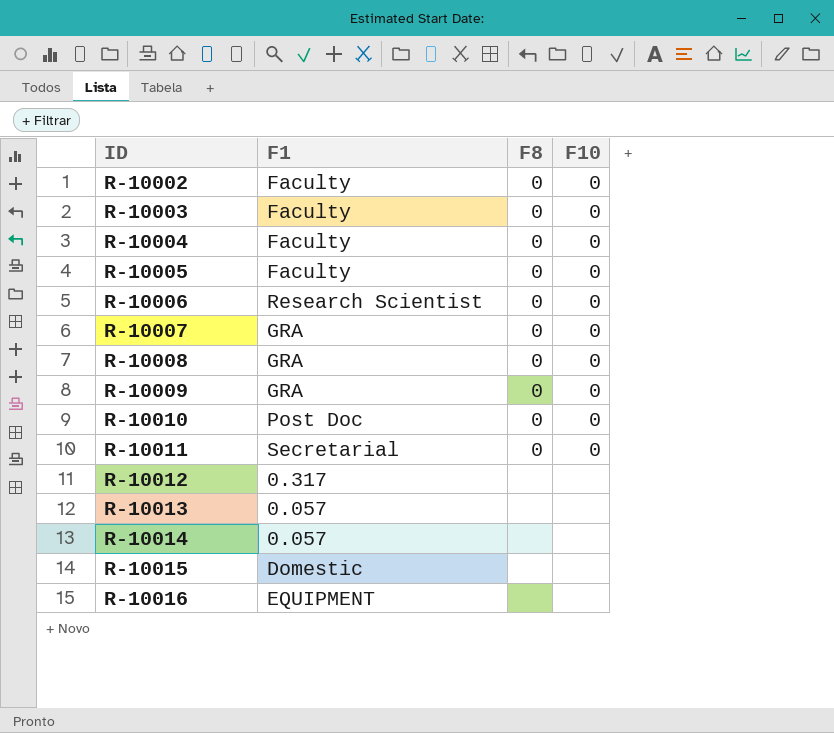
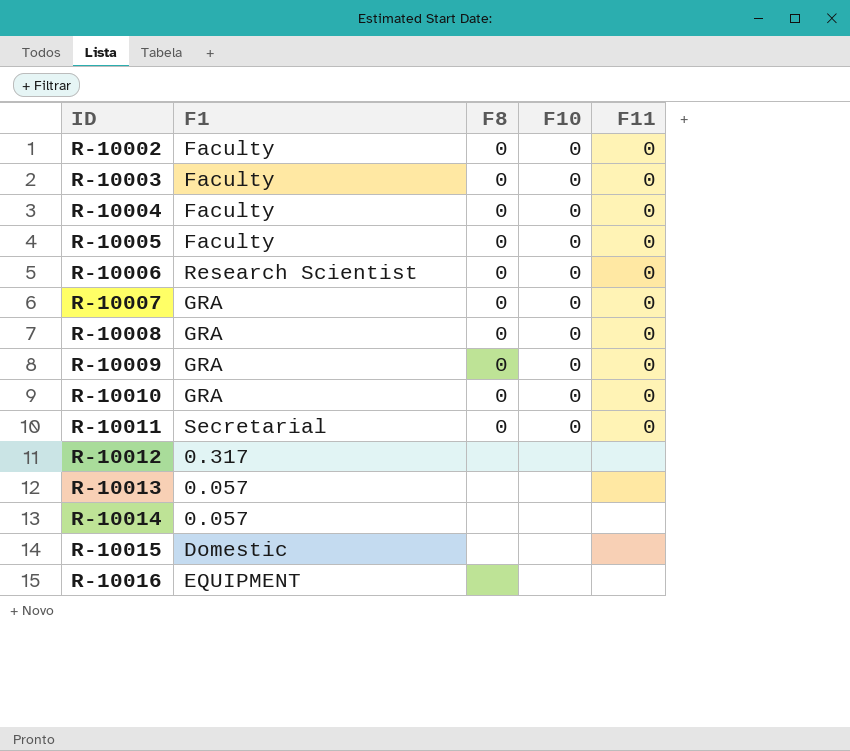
column F11 | position: none -> 5
R-10010 | F1: Post Doc -> GRA

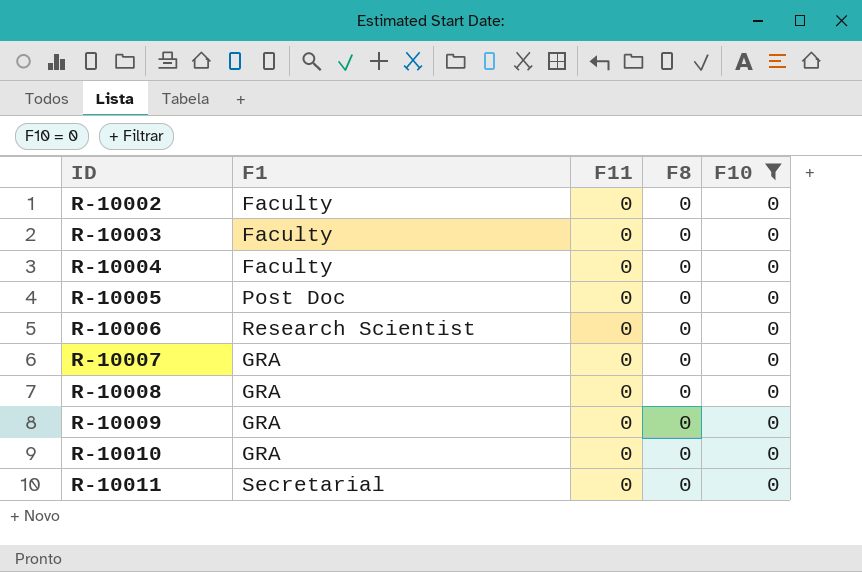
filter: none -> F10 = 0
column F11 | position: 5 -> 3
R-10005 | F1: Faculty -> Post Doc

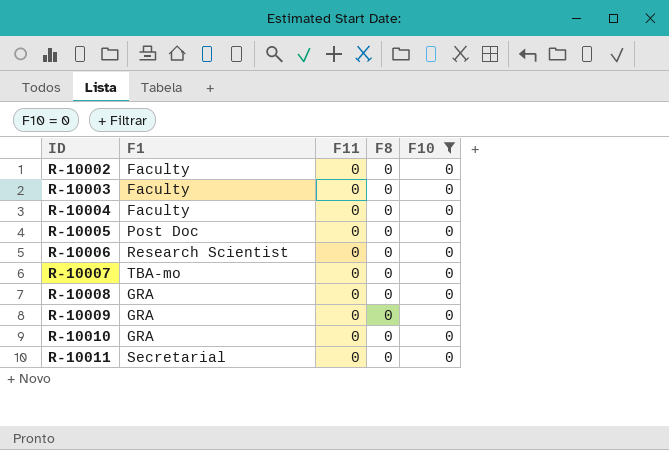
R-10007 | F1: GRA -> TBA-mo

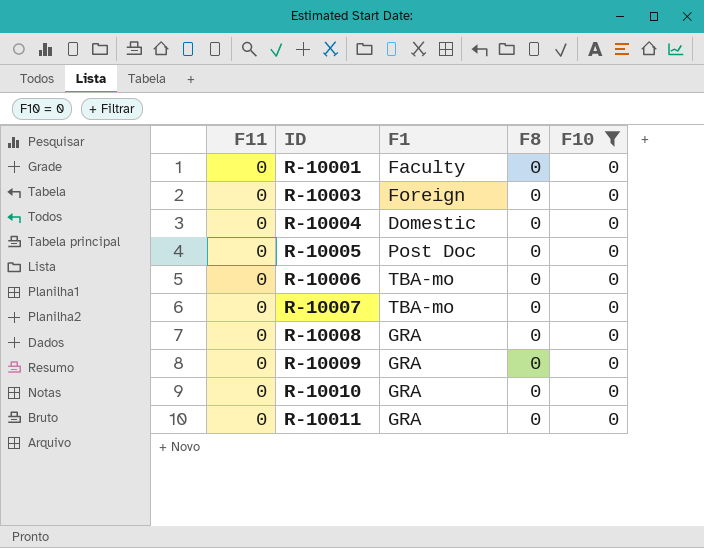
column F11 | position: 3 -> 1
row R-10002: Faculty | 0 | 0 | 0 -> none
row R-10001: none -> 0 | Faculty | 0 | 0
R-10003 | F1: Faculty -> Foreign
R-10004 | F1: Faculty -> Domestic
R-10006 | F1: Research Scientist -> TBA-mo
R-10011 | F1: Secretarial -> GRA

